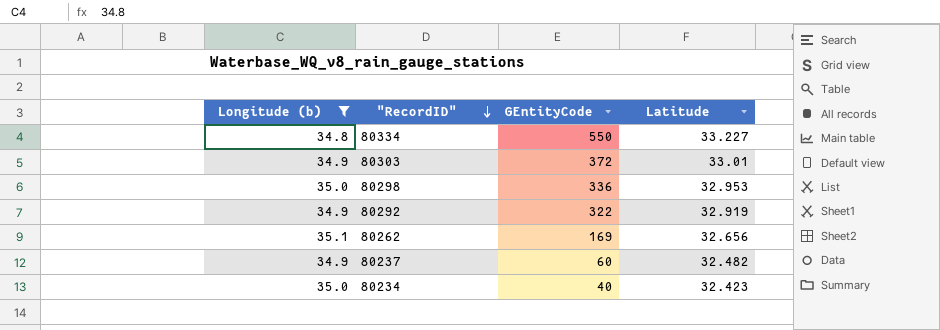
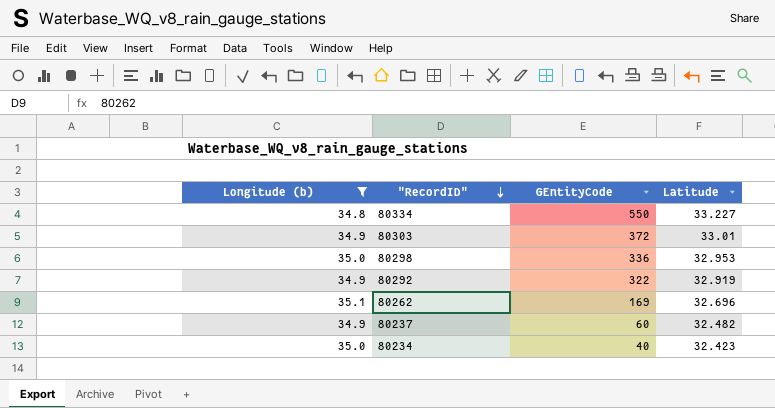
80262 | Latitude: 32.656 -> 32.696

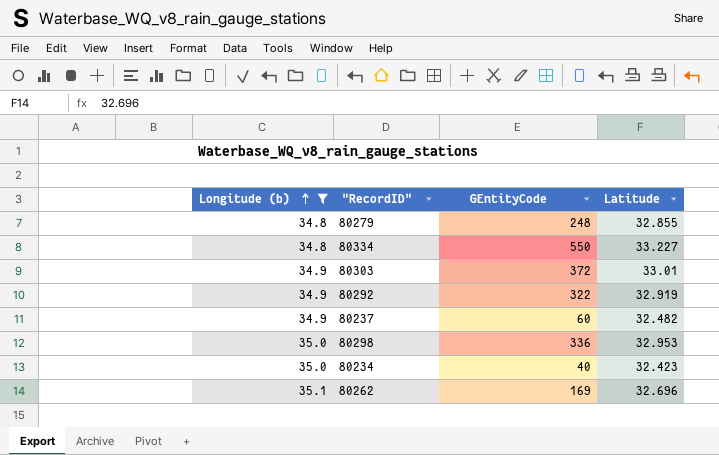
row order: "RecordID" descending -> Longitude (b) ascending
row 80279: none -> 34.8 | 248 | 32.855

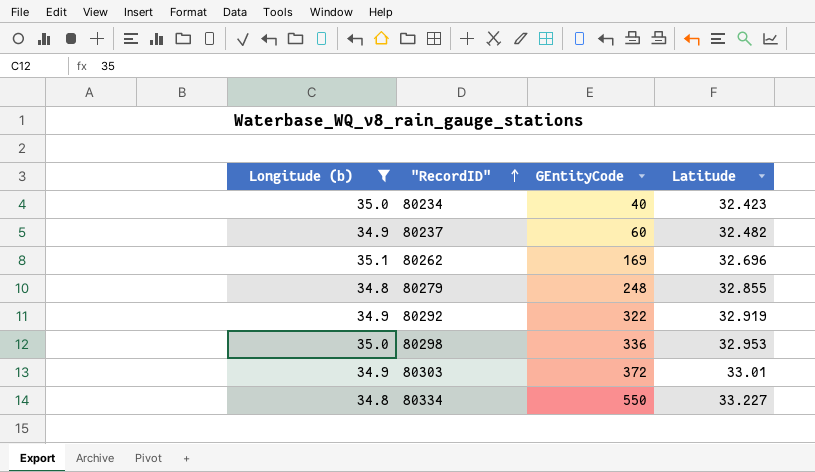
row order: Longitude (b) ascending -> "RecordID" ascending

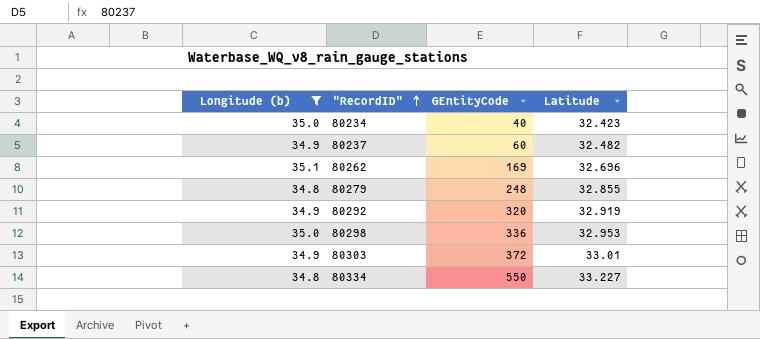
80292 | GEntityCode: 322 -> 320

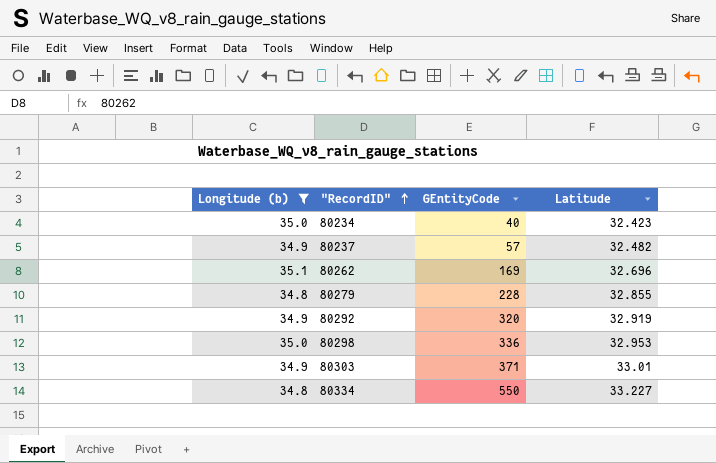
80237 | GEntityCode: 60 -> 57
80279 | GEntityCode: 248 -> 228
80303 | GEntityCode: 372 -> 371

